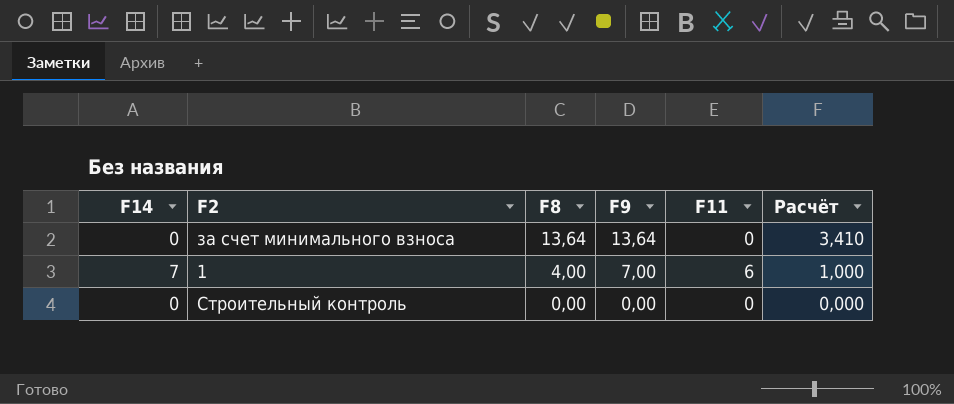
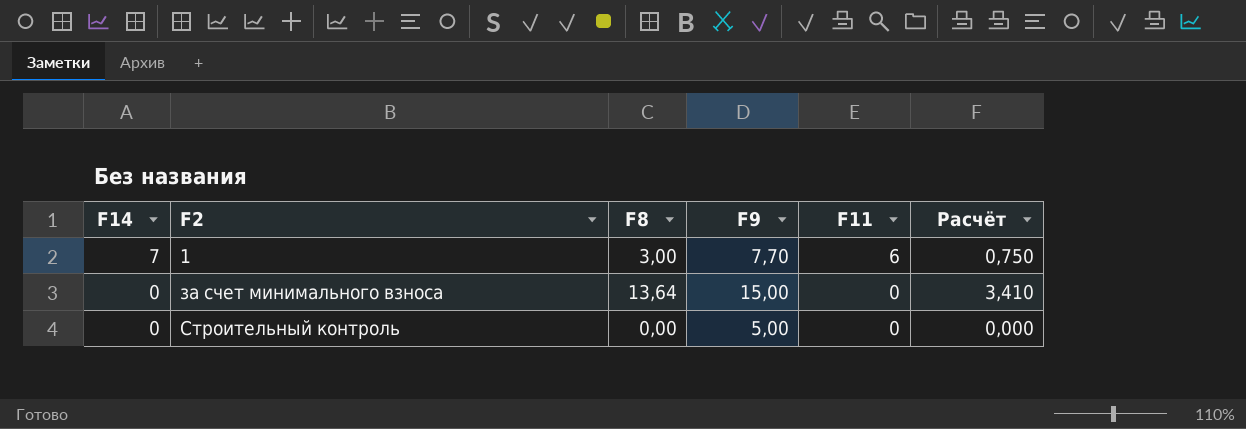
row order: F8 descending -> F14 descending
1 | F8: 4,00 -> 3,00
1 | F9: 7,00 -> 7,70
1 | Расчёт: 1,000 -> 0,750
за счет минимального взноса | F9: 13,64 -> 15,00
Строительный контроль | F9: 0,00 -> 5,00

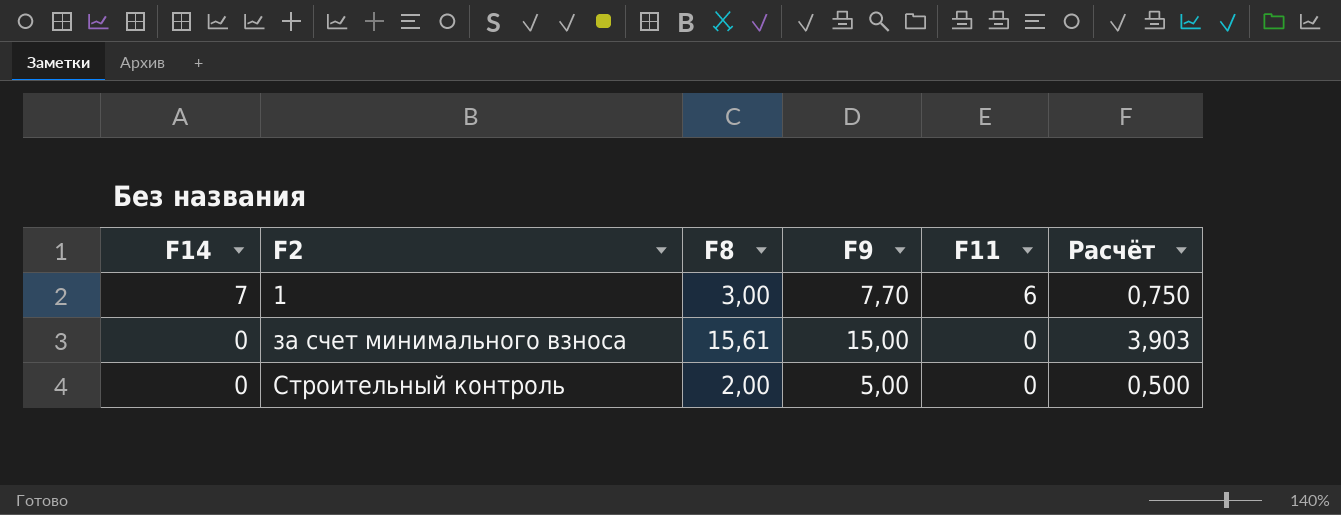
за счет минимального взноса | F8: 13,64 -> 15,61
за счет минимального взноса | Расчёт: 3,410 -> 3,903
Строительный контроль | F8: 0,00 -> 2,00
Строительный контроль | Расчёт: 0,000 -> 0,500

